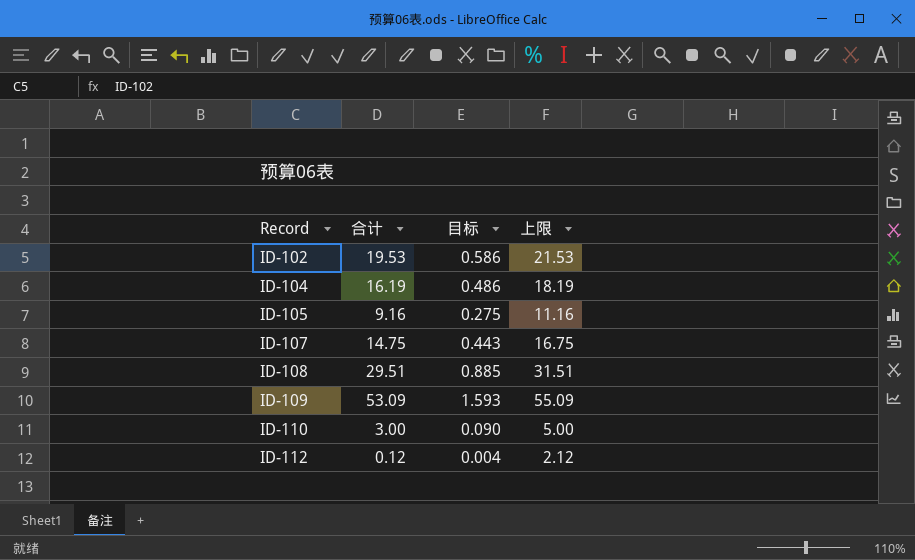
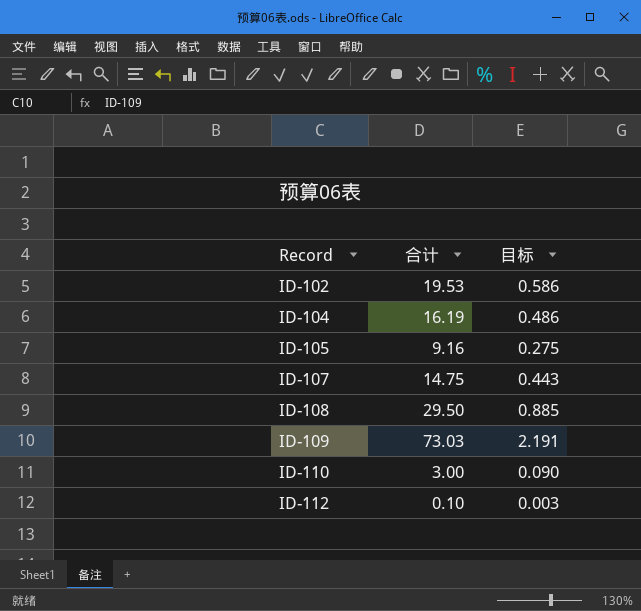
column 上限 | formula: [合计] + 2 -> none
ID-108 | 合计: 29.51 -> 29.50
ID-109 | 合计: 53.09 -> 73.03
ID-109 | 目标: 1.593 -> 2.191
ID-112 | 合计: 0.12 -> 0.10
ID-112 | 目标: 0.004 -> 0.003

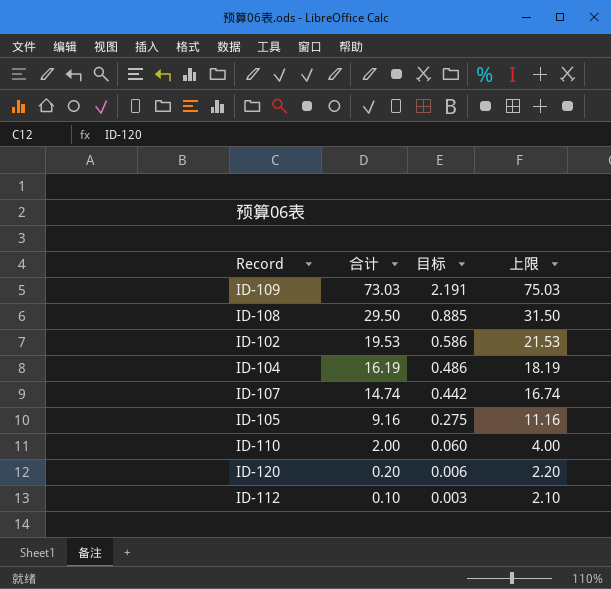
row order: Record ascending -> 合计 descending
column 上限 | formula: none -> [合计] + 2
ID-107 | 合计: 14.75 -> 14.74
ID-107 | 目标: 0.443 -> 0.442
ID-110 | 合计: 3.00 -> 2.00
ID-110 | 目标: 0.090 -> 0.060
row ID-120: none -> 0.20 | 0.006 | 2.20

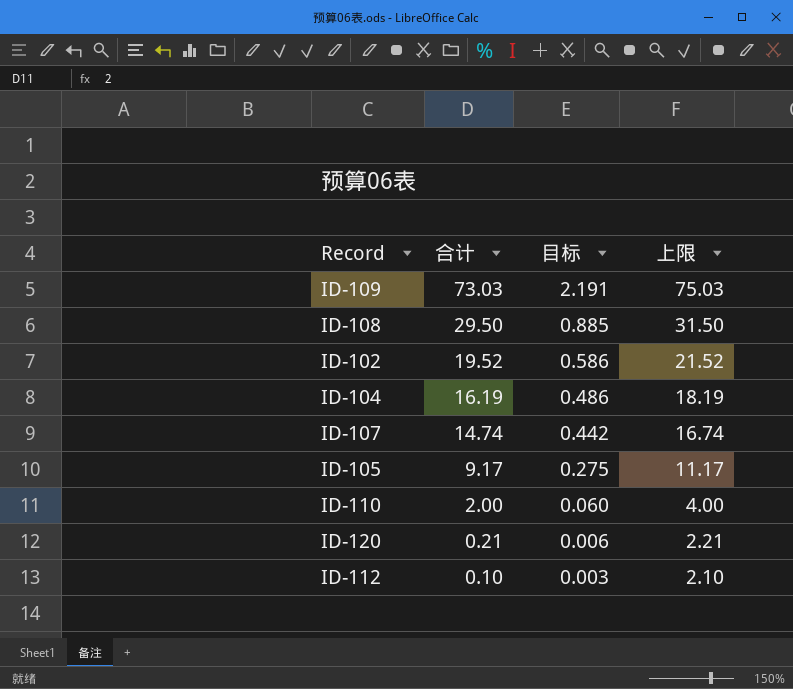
ID-102 | 合计: 19.53 -> 19.52
ID-102 | 上限: 21.53 -> 21.52
ID-105 | 合计: 9.16 -> 9.17
ID-105 | 上限: 11.16 -> 11.17
ID-120 | 合计: 0.20 -> 0.21
ID-120 | 上限: 2.20 -> 2.21

